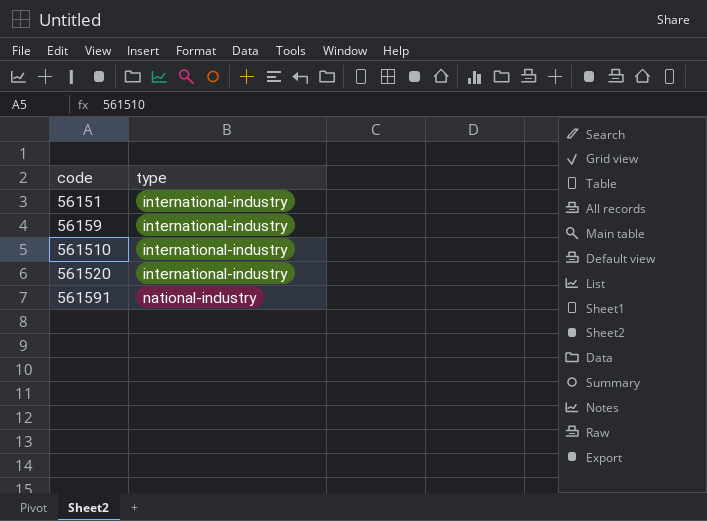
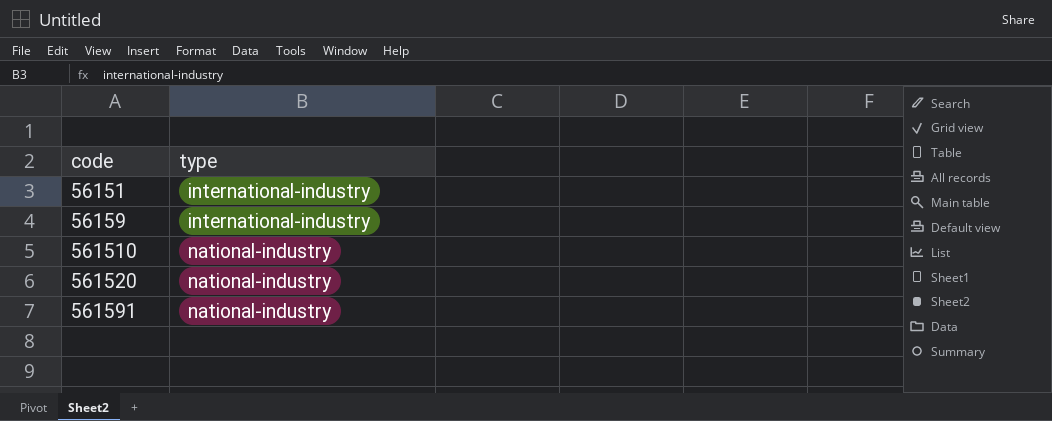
561510 | type: international-industry -> national-industry
561520 | type: international-industry -> national-industry

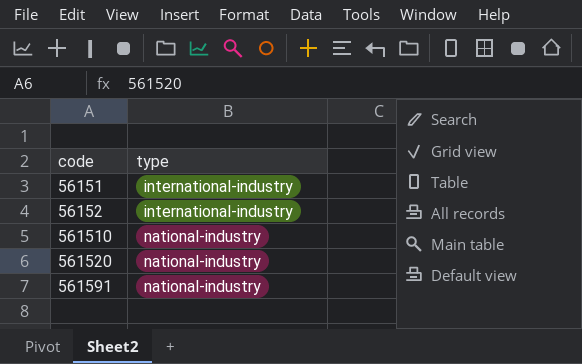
row 56159: international-industry -> none
row 56152: none -> international-industry

